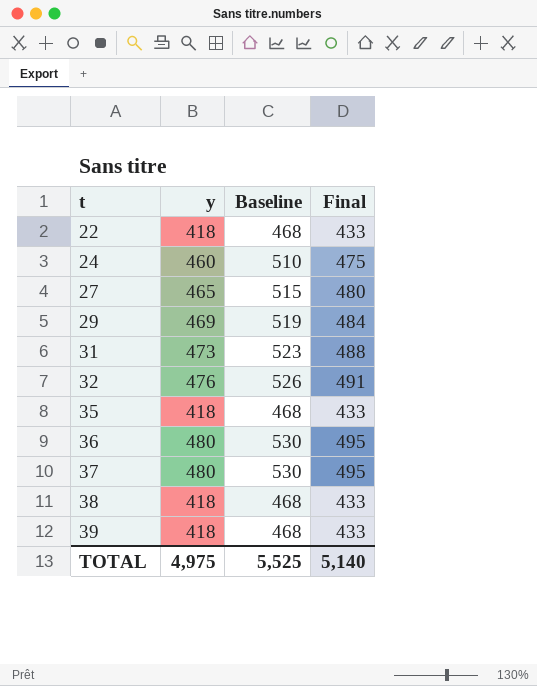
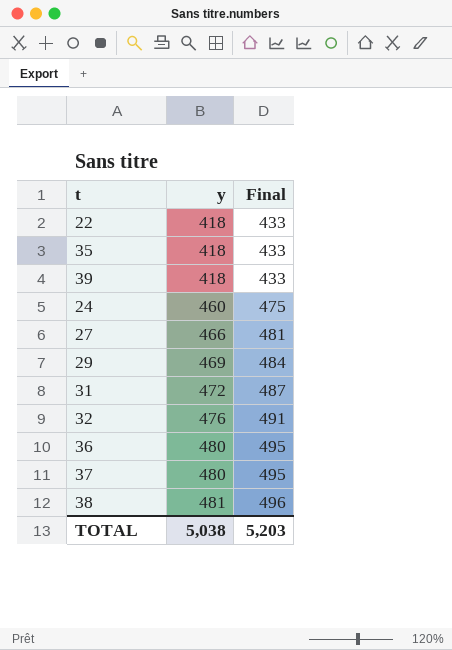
row order: t ascending -> y ascending
column Baseline | formula: [y] + 50 -> none
27 | y: 465 -> 466
27 | Final: 480 -> 481
31 | y: 473 -> 472
31 | Final: 488 -> 487
38 | y: 418 -> 481
38 | Final: 433 -> 496
TOTAL | y: 4,975 -> 5,038
TOTAL | Final: 5,140 -> 5,203

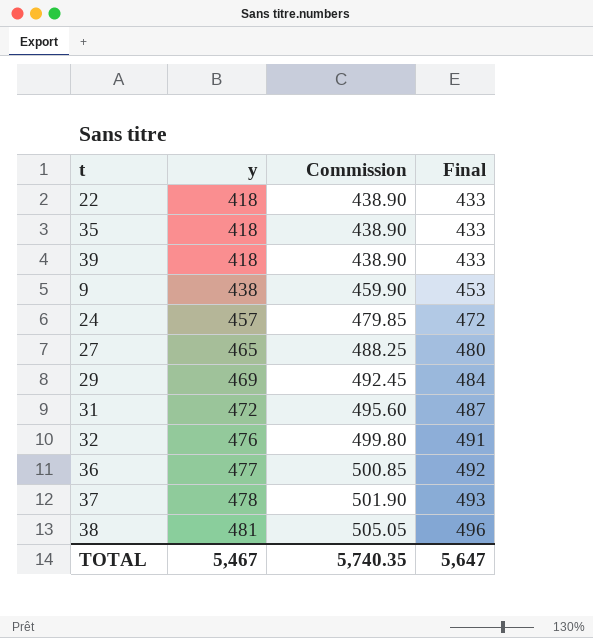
column Commission | formula: none -> [y] * 1.05
row 9: none -> 438 | 459.90 | 453
24 | y: 460 -> 457
24 | Final: 475 -> 472
27 | y: 466 -> 465
27 | Final: 481 -> 480
36 | y: 480 -> 477
36 | Final: 495 -> 492
37 | y: 480 -> 478
37 | Final: 495 -> 493
TOTAL | y: 5,038 -> 5,467
TOTAL | Final: 5,203 -> 5,647

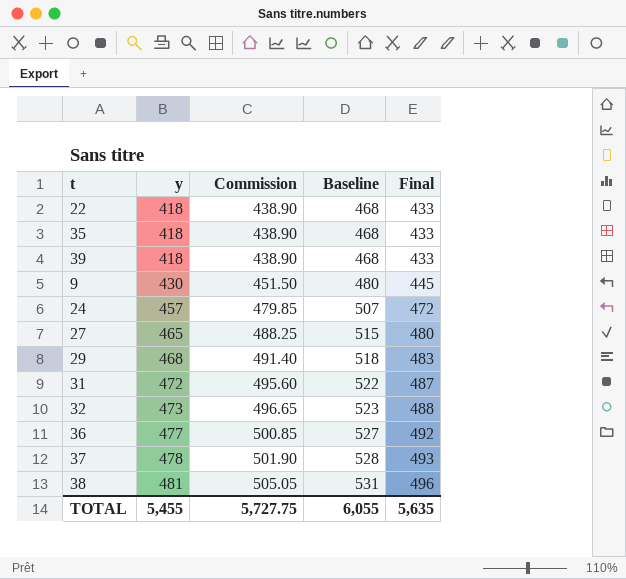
column Baseline | formula: none -> [y] + 50
9 | y: 438 -> 430
9 | Commission: 459.90 -> 451.50
9 | Final: 453 -> 445
29 | y: 469 -> 468
29 | Commission: 492.45 -> 491.40
29 | Final: 484 -> 483
32 | y: 476 -> 473
32 | Commission: 499.80 -> 496.65
32 | Final: 491 -> 488
TOTAL | y: 5,467 -> 5,455
TOTAL | Commission: 5,740.35 -> 5,727.75
TOTAL | Final: 5,647 -> 5,635

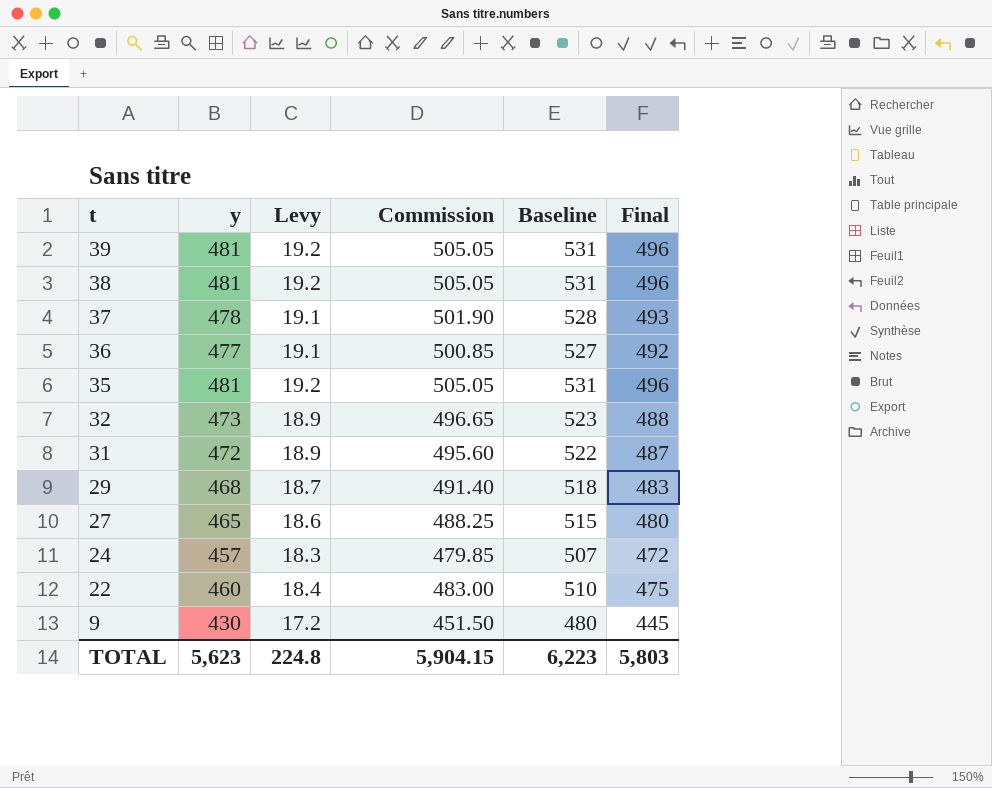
row order: y ascending -> t descending
column Levy | formula: none -> [y] * 0.04
39 | y: 418 -> 481
39 | Commission: 438.90 -> 505.05
39 | Baseline: 468 -> 531
39 | Final: 433 -> 496
35 | y: 418 -> 481
35 | Commission: 438.90 -> 505.05
35 | Baseline: 468 -> 531
35 | Final: 433 -> 496
22 | y: 418 -> 460
22 | Commission: 438.90 -> 483.00
22 | Baseline: 468 -> 510
22 | Final: 433 -> 475
TOTAL | y: 5,455 -> 5,623
TOTAL | Commission: 5,727.75 -> 5,904.15
TOTAL | Baseline: 6,055 -> 6,223
TOTAL | Final: 5,635 -> 5,803

